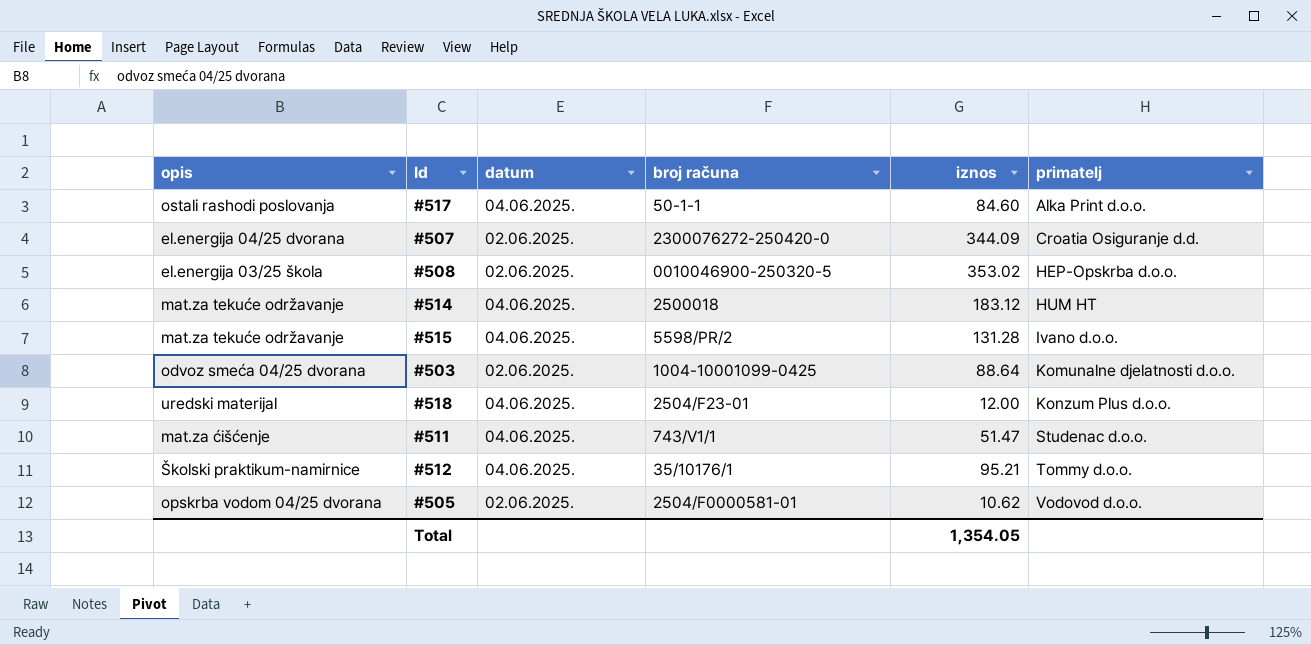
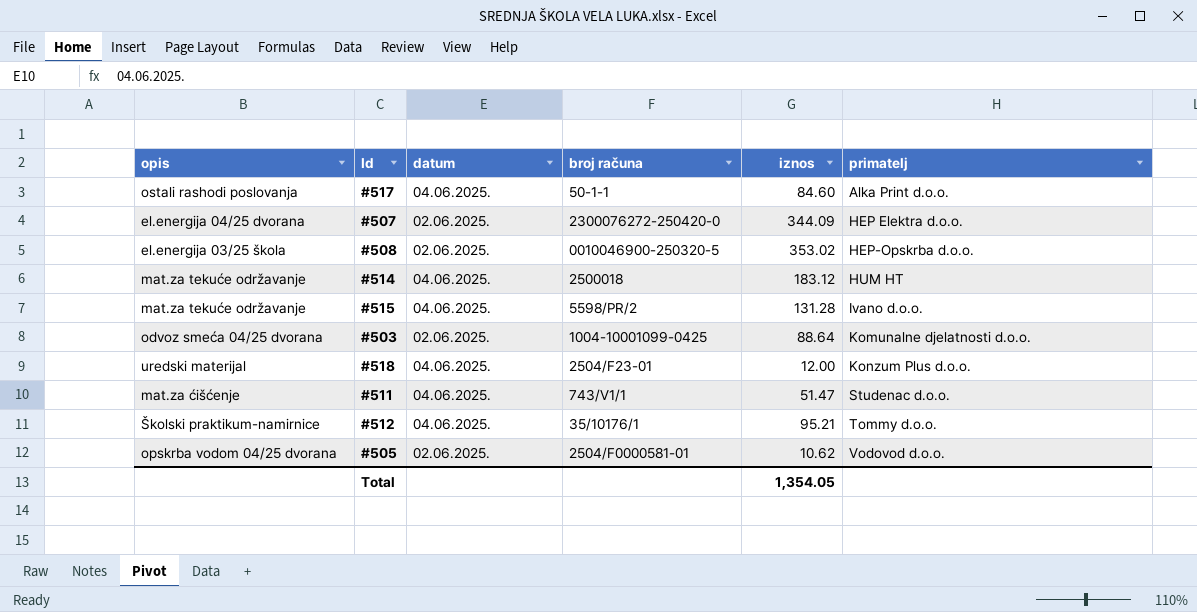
#507 | primatelj: Croatia Osiguranje d.d. -> HEP Elektra d.o.o.

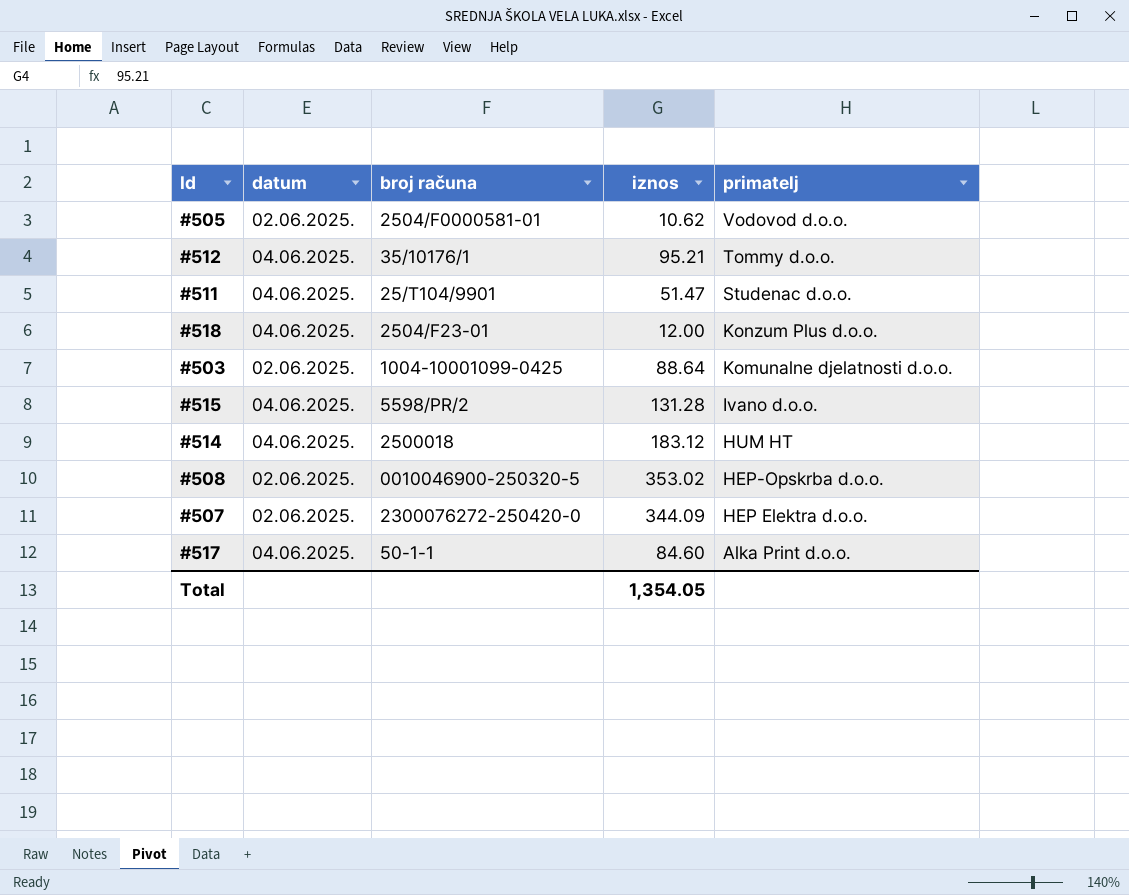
row order: primatelj ascending -> primatelj descending
column opis | position: 1 -> none
#511 | broj računa: 743/V1/1 -> 25/T104/9901

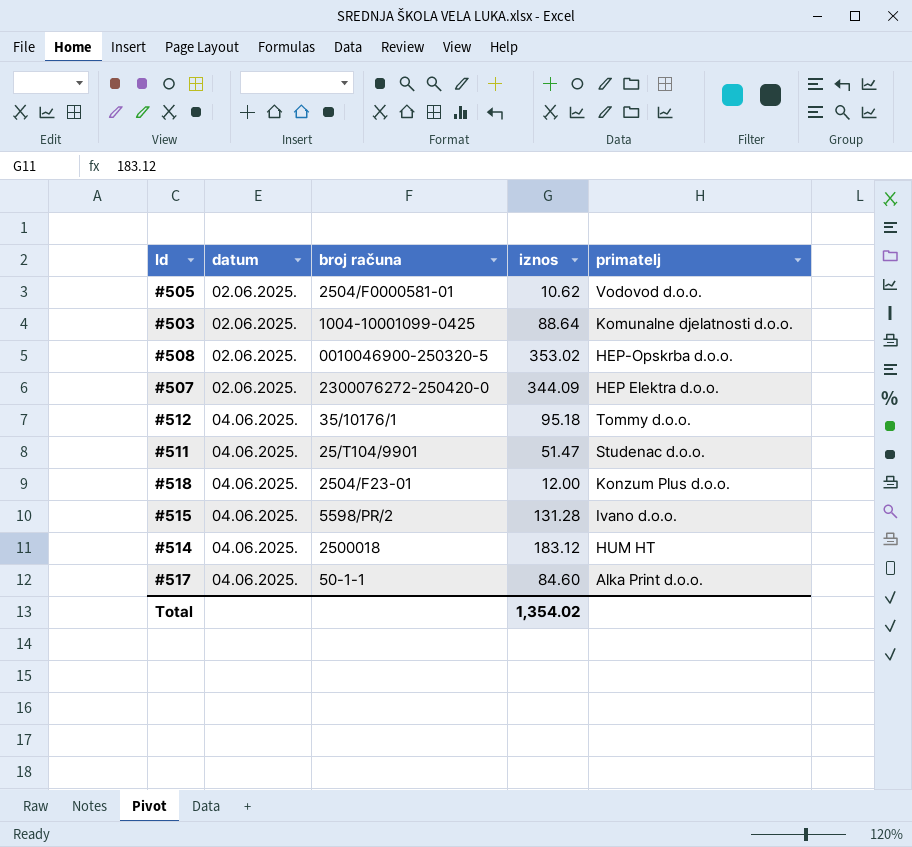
row order: primatelj descending -> datum ascending
#512 | iznos: 95.21 -> 95.18
Total | iznos: 1,354.05 -> 1,354.02

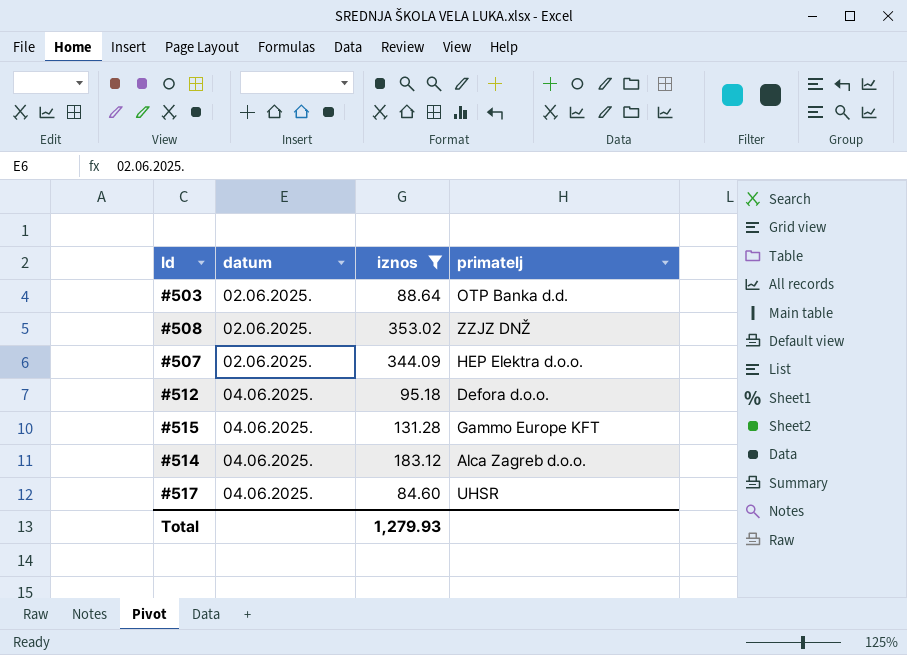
filter: none -> iznos >= 84.60
column broj računa | position: 3 -> none
#503 | primatelj: Komunalne djelatnosti d.o.o. -> OTP Banka d.d.
#508 | primatelj: HEP-Opskrba d.o.o. -> ZZJZ DNŽ
#512 | primatelj: Tommy d.o.o. -> Defora d.o.o.
#515 | primatelj: Ivano d.o.o. -> Gammo Europe KFT
#514 | primatelj: HUM HT -> Alca Zagreb d.o.o.
#517 | primatelj: Alka Print d.o.o. -> UHSR
Total | iznos: 1,354.02 -> 1,279.93

